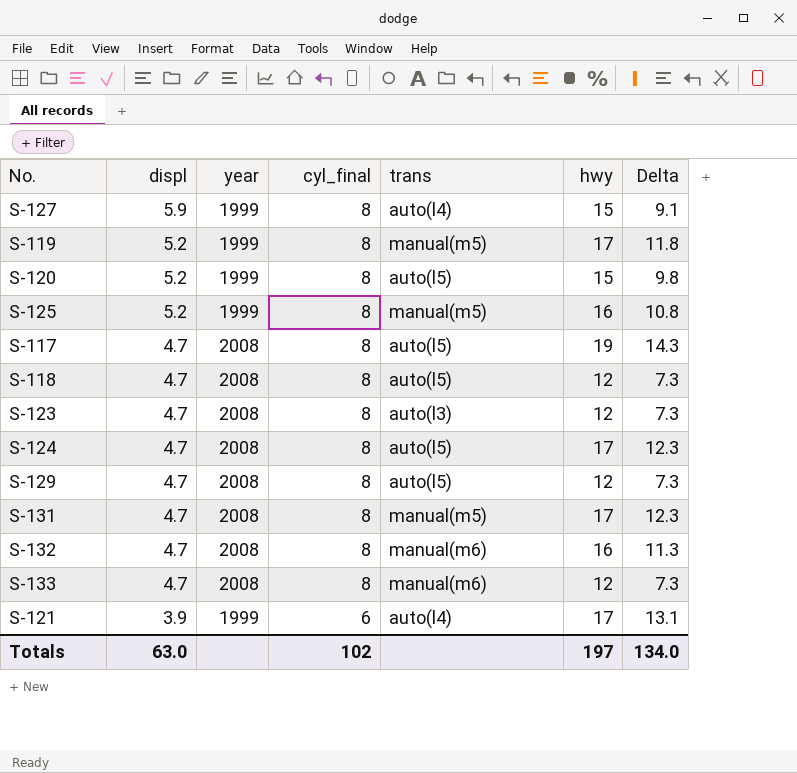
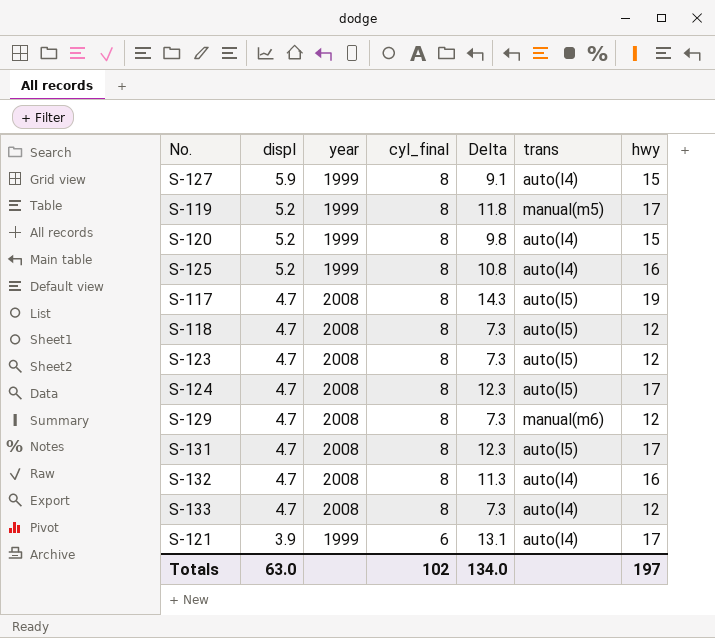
column Delta | position: 7 -> 5
S-120 | trans: auto(l5) -> auto(l4)
S-125 | trans: manual(m5) -> auto(l4)
S-123 | trans: auto(l3) -> auto(l5)
S-129 | trans: auto(l5) -> manual(m6)
S-131 | trans: manual(m5) -> auto(l5)
S-132 | trans: manual(m6) -> auto(l4)
S-133 | trans: manual(m6) -> auto(l4)

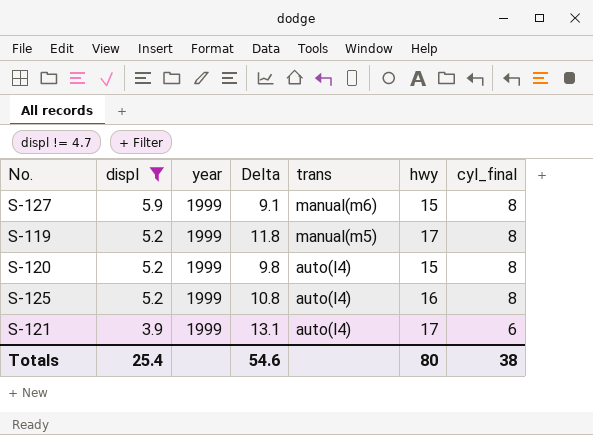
filter: none -> displ != 4.7
column cyl_final | position: 4 -> 7
S-127 | trans: auto(l4) -> manual(m6)
Totals | displ: 63.0 -> 25.4
Totals | Delta: 134.0 -> 54.6
Totals | hwy: 197 -> 80
Totals | cyl_final: 102 -> 38

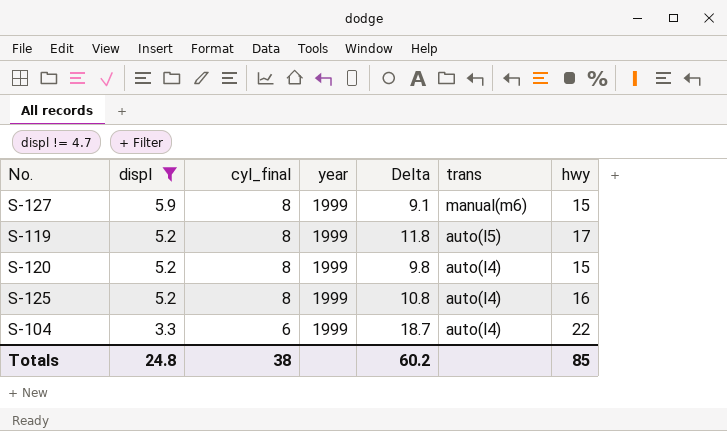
column cyl_final | position: 7 -> 3
row S-121: 3.9 | 1999 | 13.1 | auto(l4) | 17 | 6 -> none
S-119 | trans: manual(m5) -> auto(l5)
row S-104: none -> 3.3 | 6 | 1999 | 18.7 | auto(l4) | 22
Totals | displ: 25.4 -> 24.8
Totals | Delta: 54.6 -> 60.2
Totals | hwy: 80 -> 85

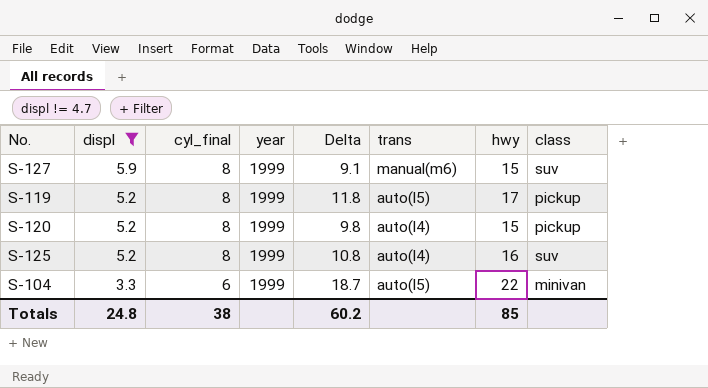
column class | position: none -> 8
S-104 | trans: auto(l4) -> auto(l5)

